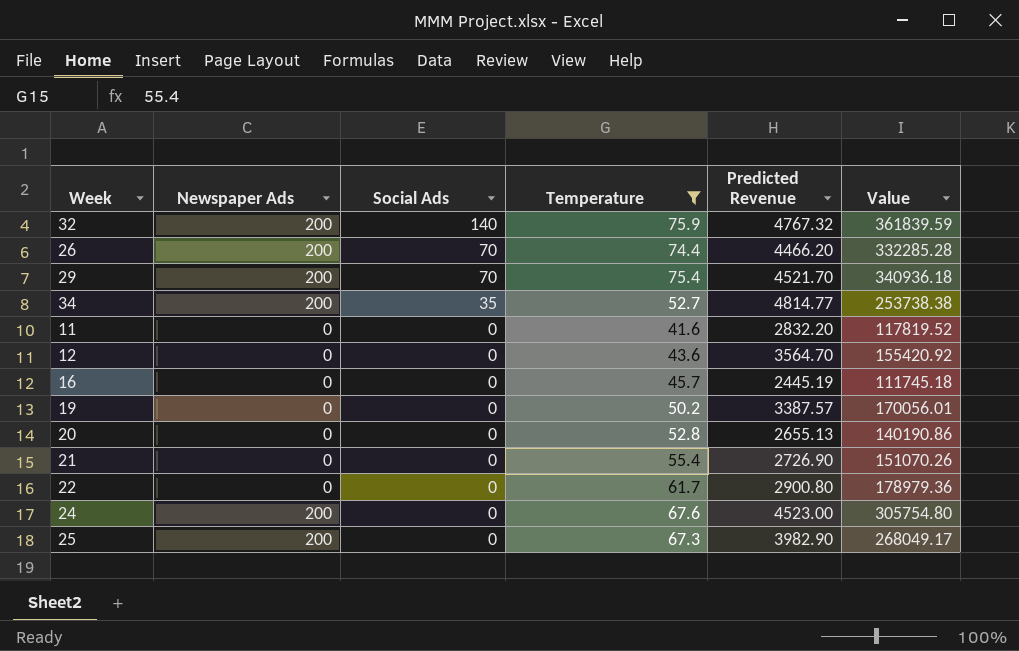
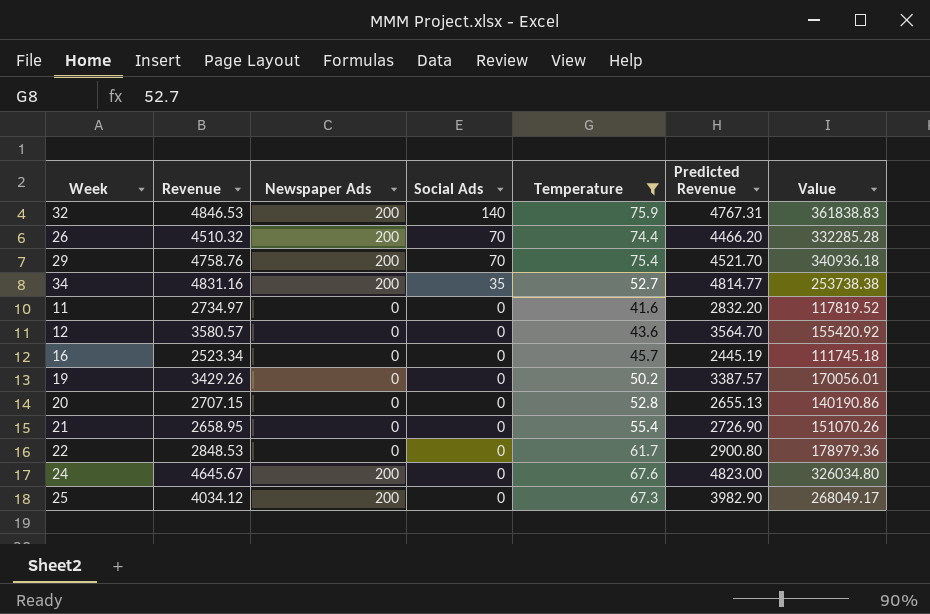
column Revenue | position: none -> 2
32 | Predicted Revenue: 4767.32 -> 4767.31
32 | Value: 361839.59 -> 361838.83
24 | Predicted Revenue: 4523.00 -> 4823.00
24 | Value: 305754.80 -> 326034.80

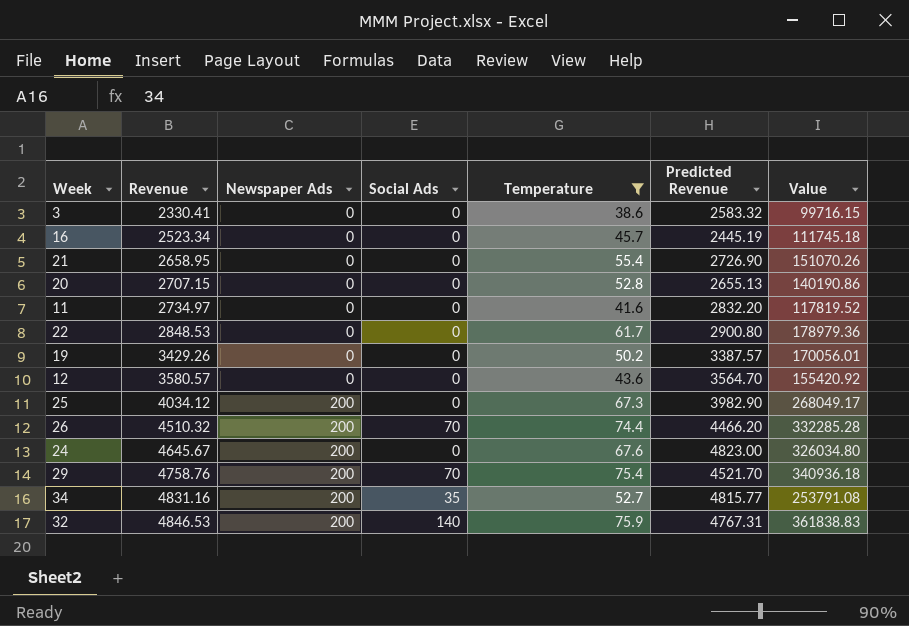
row order: Social Ads descending -> Revenue ascending
row 3: none -> 2330.41 | 0 | 0 | 38.6 | 2583.32 | 99716.15
34 | Predicted Revenue: 4814.77 -> 4815.77
34 | Value: 253738.38 -> 253791.08

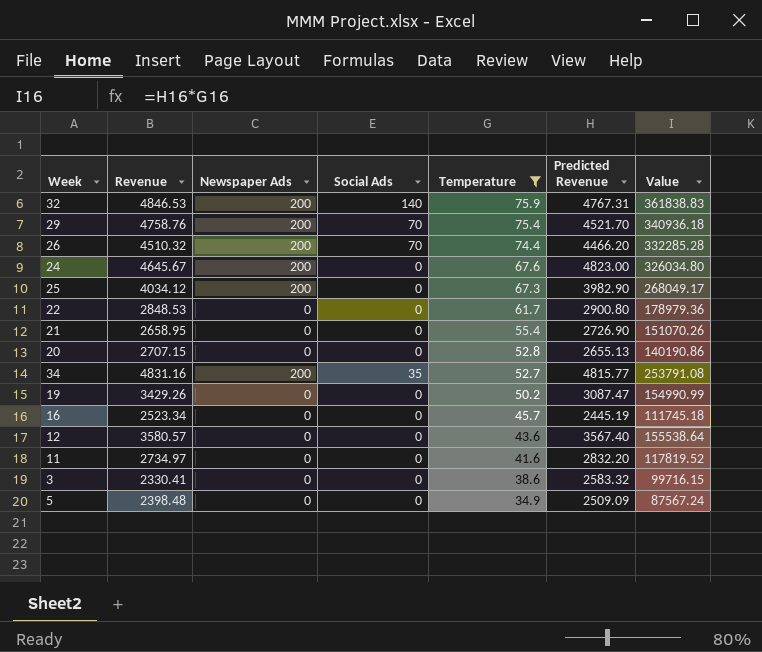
row order: Revenue ascending -> Temperature descending
19 | Predicted Revenue: 3387.57 -> 3087.47
19 | Value: 170056.01 -> 154990.99
12 | Predicted Revenue: 3564.70 -> 3567.40
12 | Value: 155420.92 -> 155538.64
row 5: none -> 2398.48 | 0 | 0 | 34.9 | 2509.09 | 87567.24

